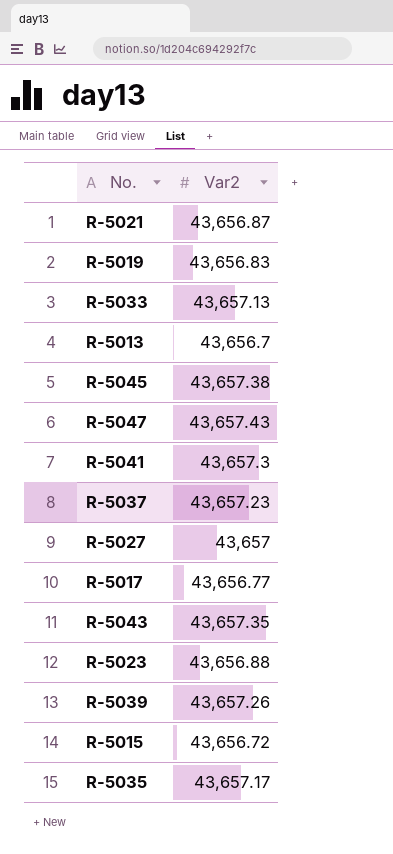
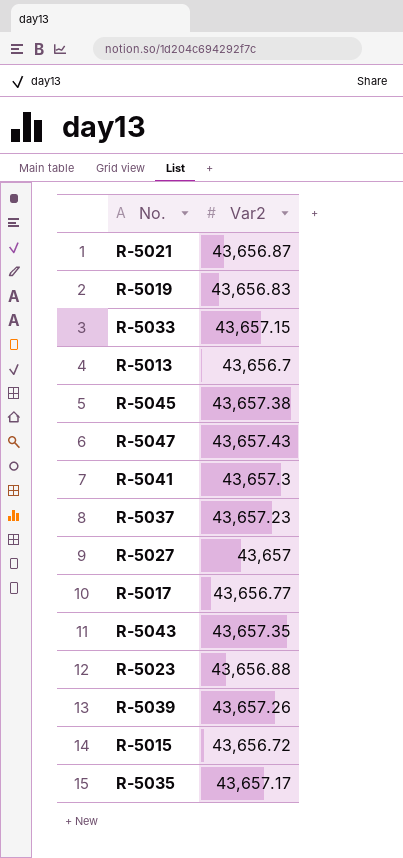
R-5033 | Var2: 43,657.13 -> 43,657.15

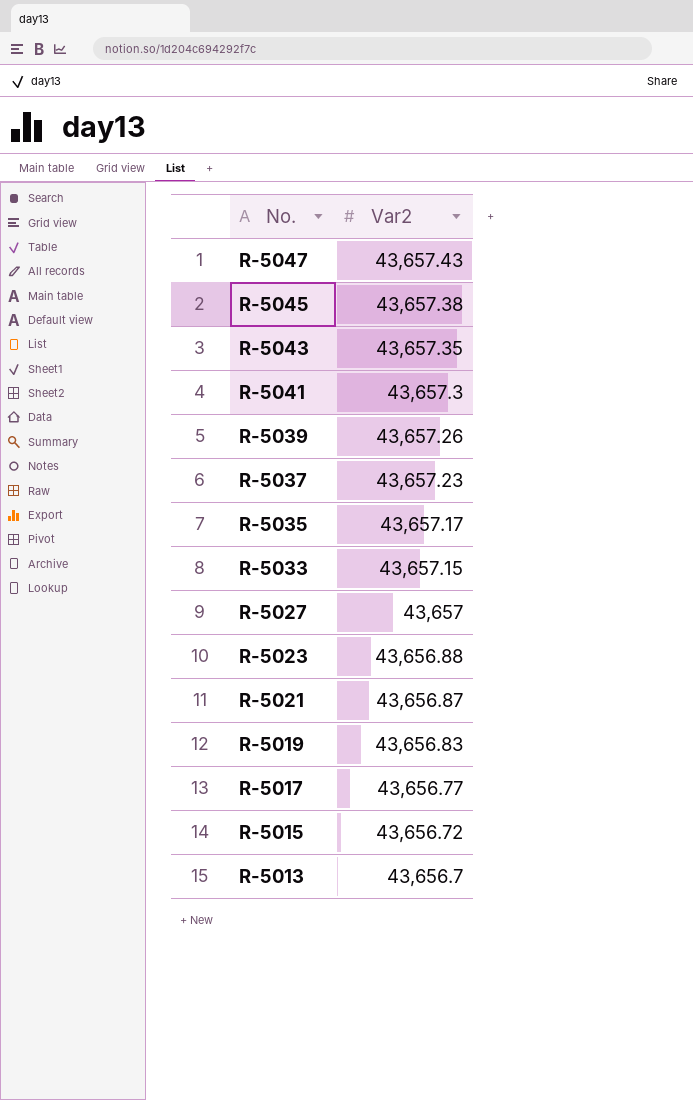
row order: none -> No. descending

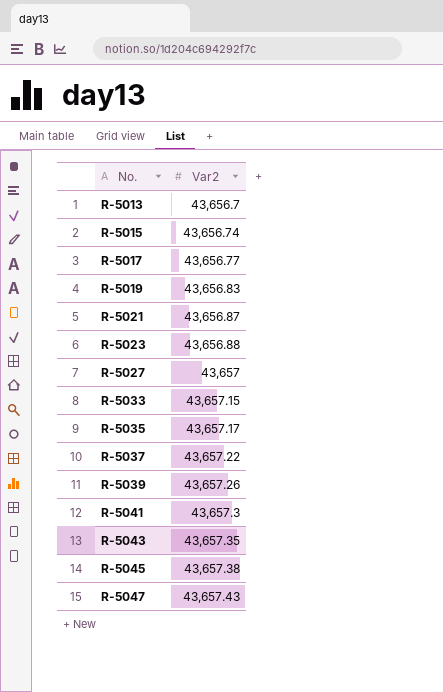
row order: No. descending -> No. ascending
R-5015 | Var2: 43,656.72 -> 43,656.74
R-5037 | Var2: 43,657.23 -> 43,657.22

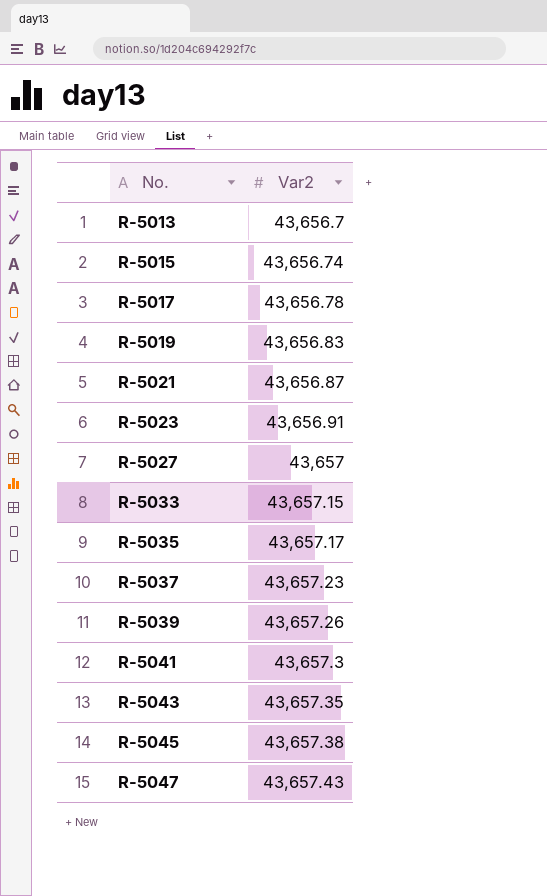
R-5017 | Var2: 43,656.77 -> 43,656.78
R-5023 | Var2: 43,656.88 -> 43,656.91
R-5037 | Var2: 43,657.22 -> 43,657.23

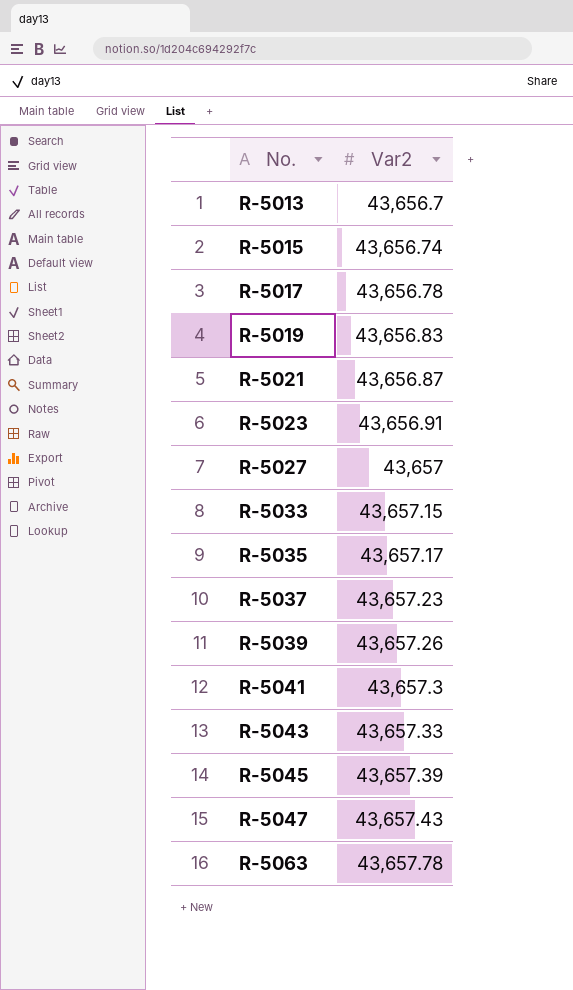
R-5043 | Var2: 43,657.35 -> 43,657.33
R-5045 | Var2: 43,657.38 -> 43,657.39
row R-5063: none -> 43,657.78

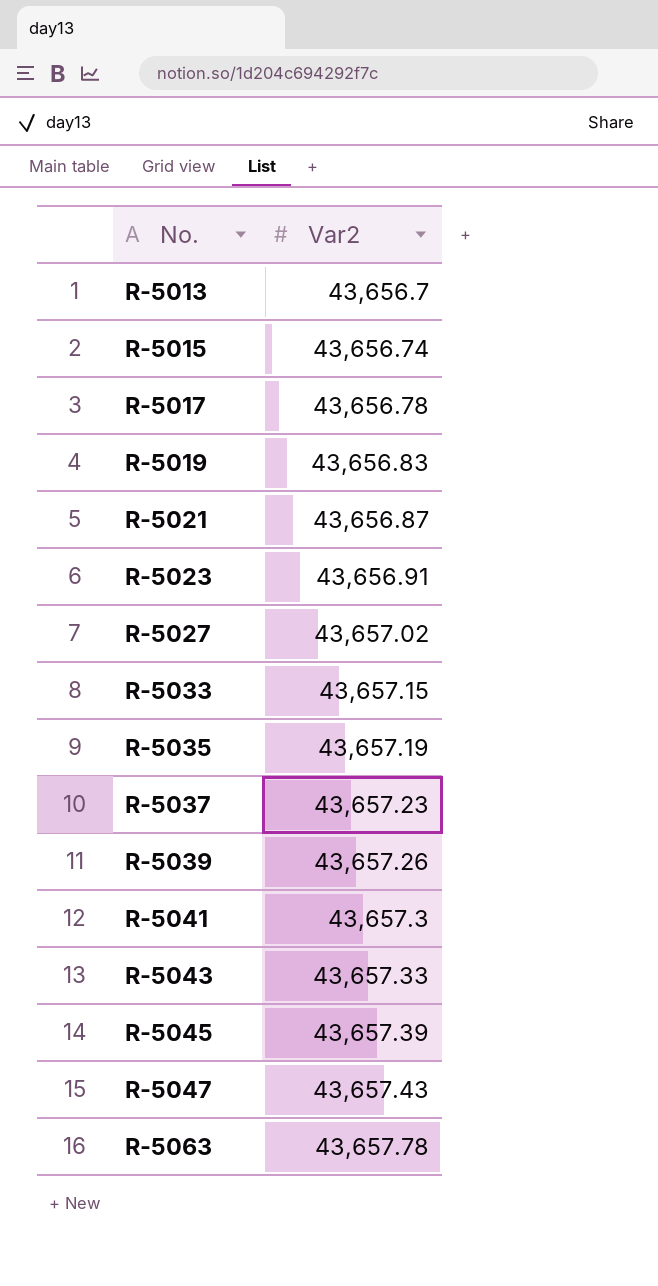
R-5027 | Var2: 43,657 -> 43,657.02
R-5035 | Var2: 43,657.17 -> 43,657.19

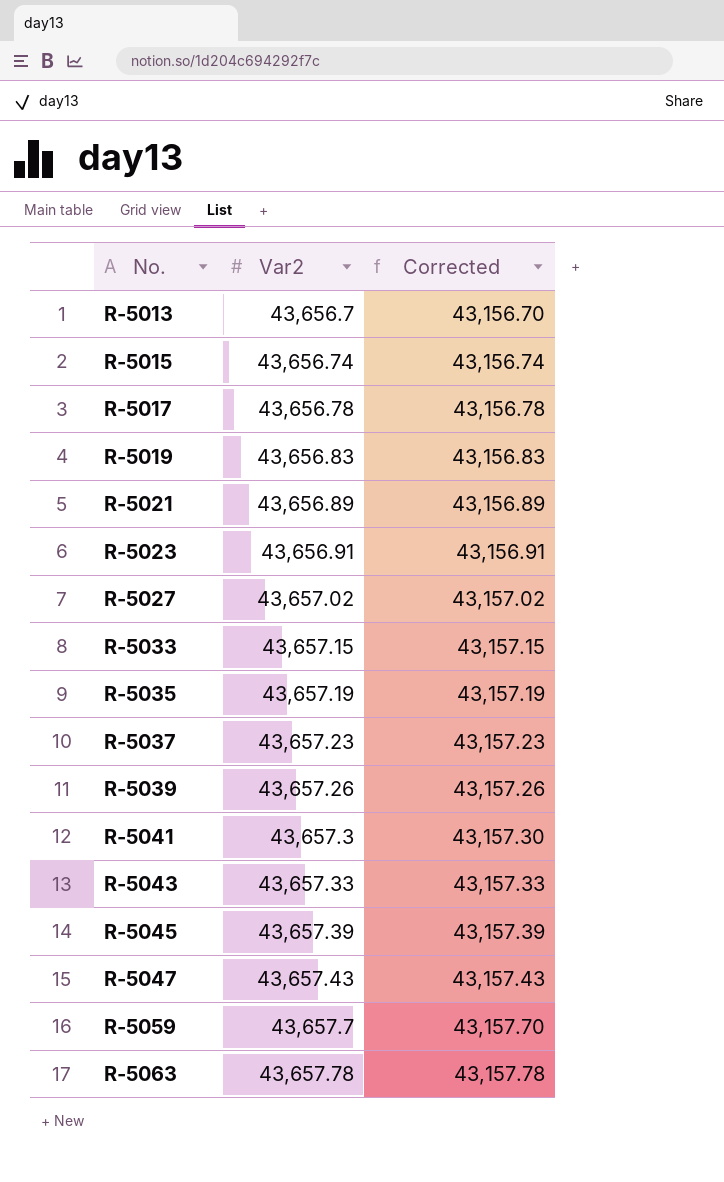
column Corrected | formula: none -> [Var2] - 500
R-5021 | Var2: 43,656.87 -> 43,656.89
row R-5059: none -> 43,657.7 | 43,157.70

